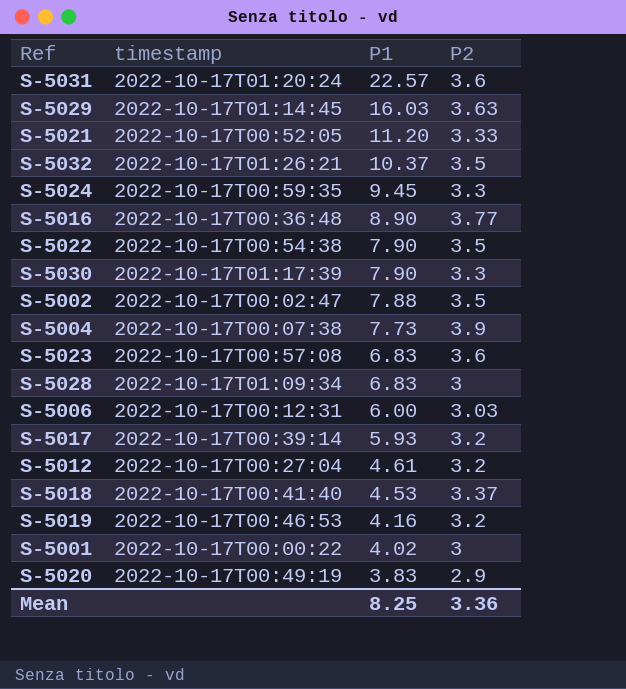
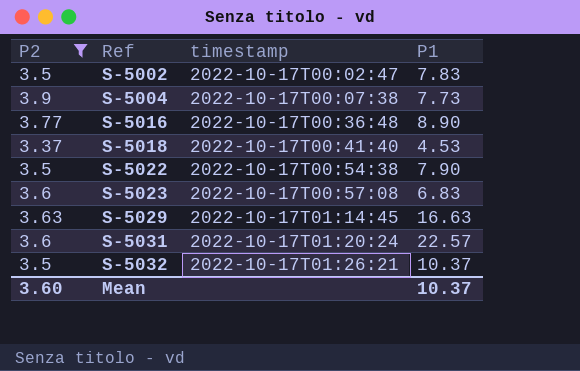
filter: none -> P2 >= 3.37
row order: P1 descending -> Ref ascending
column P2 | position: 4 -> 1
S-5002 | P1: 7.88 -> 7.83
S-5029 | P1: 16.03 -> 16.63
Mean | P2: 3.36 -> 3.60
Mean | P1: 8.25 -> 10.37

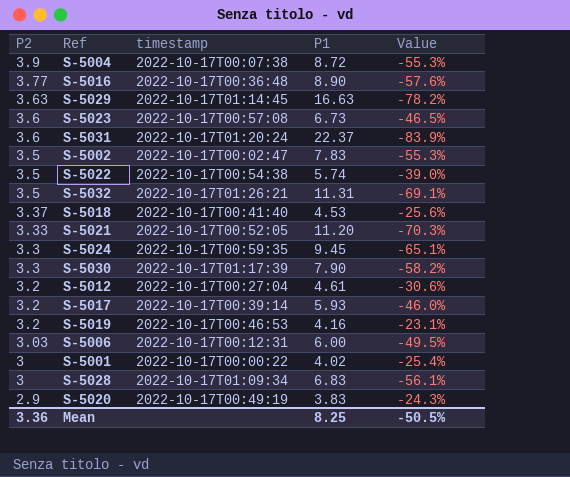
filter: P2 >= 3.37 -> none
row order: Ref ascending -> P2 descending
column Value | formula: none -> ([P2] - [P1]) / [P1]
S-5004 | P1: 7.73 -> 8.72
S-5023 | P1: 6.83 -> 6.73
S-5031 | P1: 22.57 -> 22.37
S-5022 | P1: 7.90 -> 5.74
S-5032 | P1: 10.37 -> 11.31
Mean | P2: 3.60 -> 3.36
Mean | P1: 10.37 -> 8.25

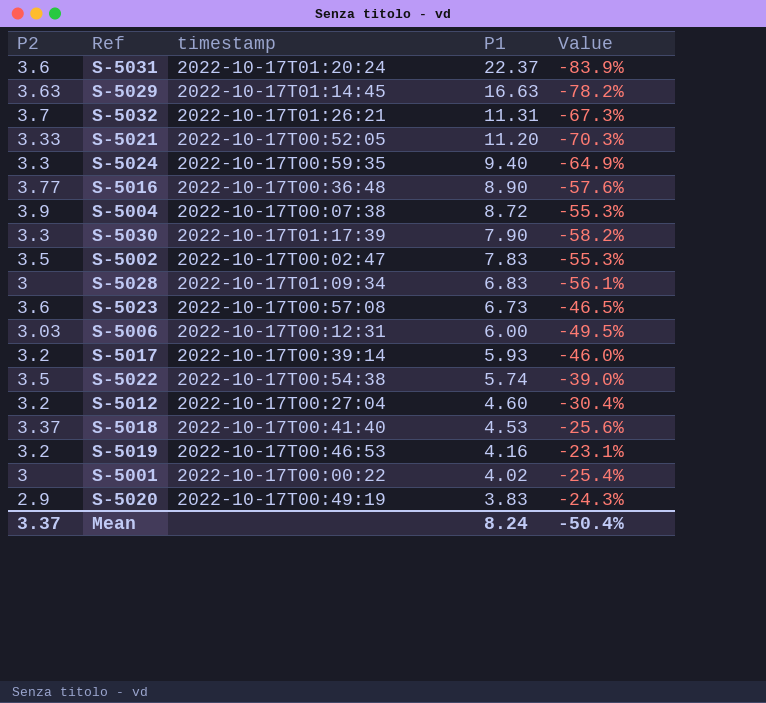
row order: P2 descending -> P1 descending
S-5032 | P2: 3.5 -> 3.7
S-5032 | Value: -69.1% -> -67.3%
S-5024 | P1: 9.45 -> 9.40
S-5024 | Value: -65.1% -> -64.9%
S-5012 | P1: 4.61 -> 4.60
S-5012 | Value: -30.6% -> -30.4%
Mean | P2: 3.36 -> 3.37
Mean | P1: 8.25 -> 8.24
Mean | Value: -50.5% -> -50.4%

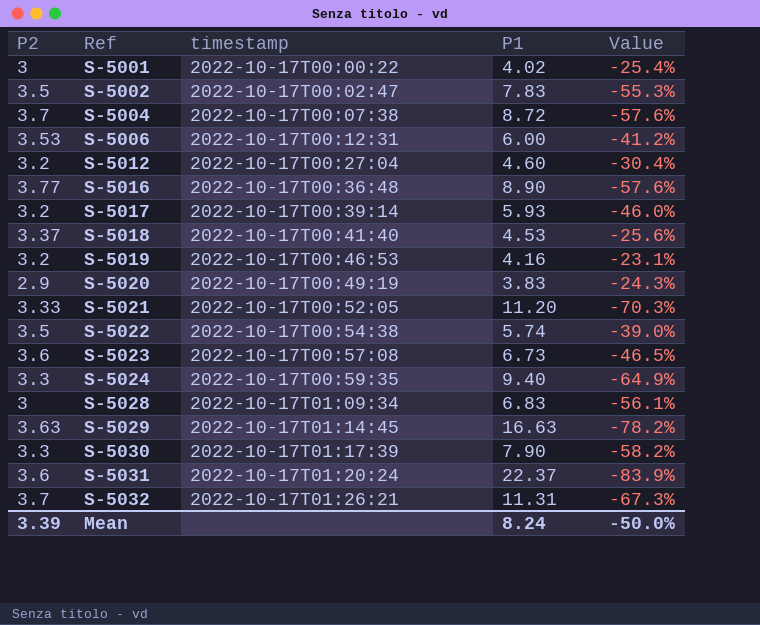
row order: P1 descending -> Ref ascending
S-5004 | P2: 3.9 -> 3.7
S-5004 | Value: -55.3% -> -57.6%
S-5006 | P2: 3.03 -> 3.53
S-5006 | Value: -49.5% -> -41.2%
Mean | P2: 3.37 -> 3.39
Mean | Value: -50.4% -> -50.0%

